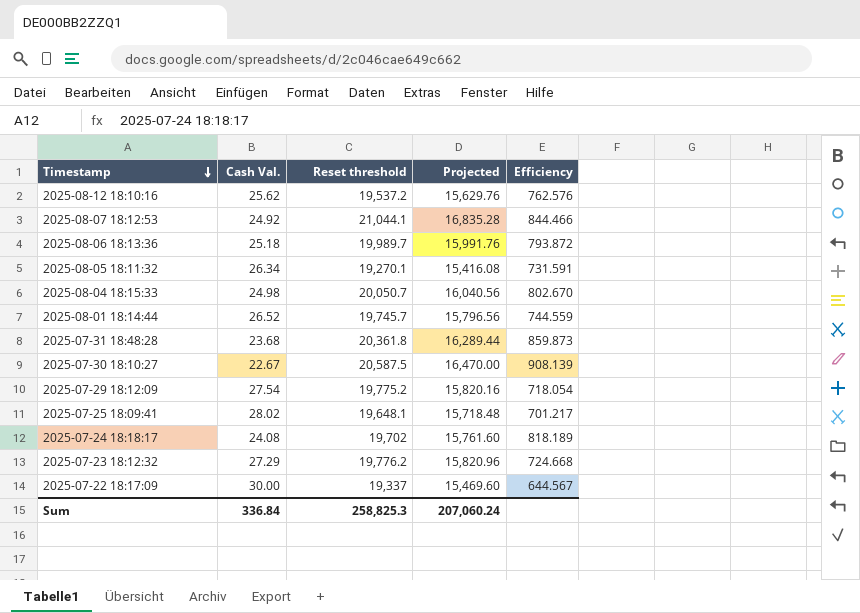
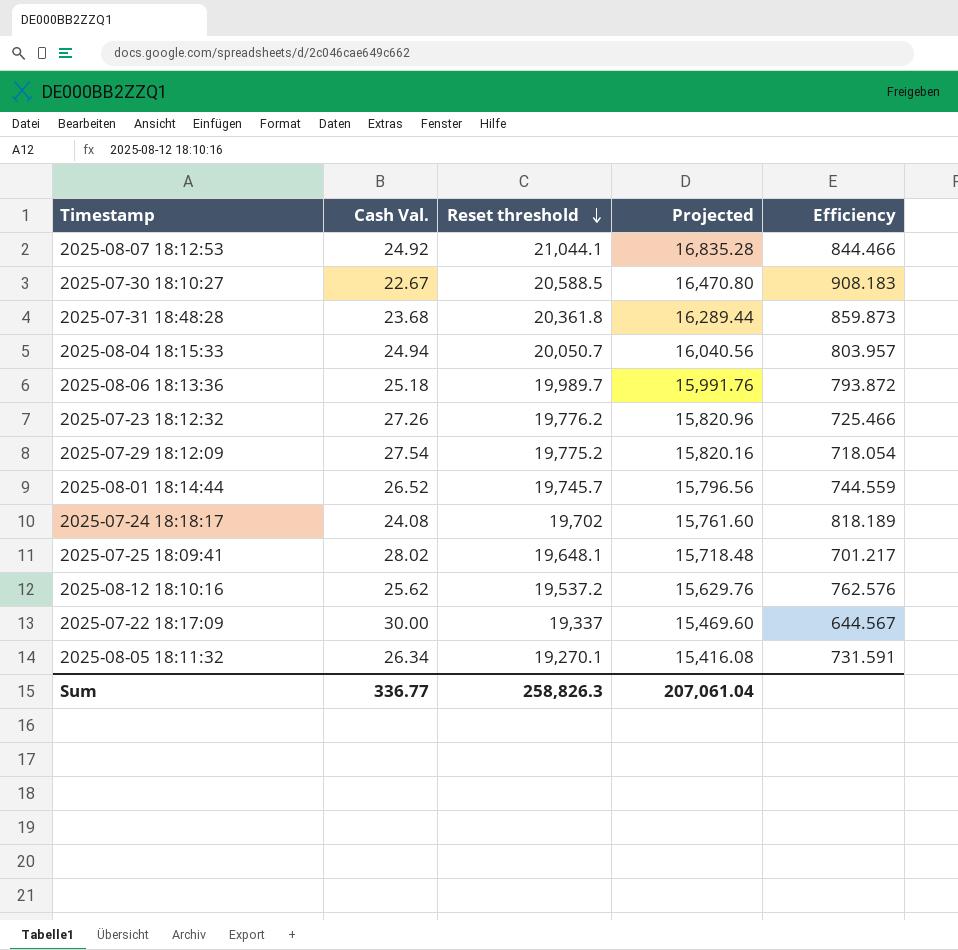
row order: Timestamp descending -> Reset threshold descending
2025-07-30 18:10:27 | Reset threshold: 20,587.5 -> 20,588.5
2025-07-30 18:10:27 | Projected: 16,470.00 -> 16,470.80
2025-07-30 18:10:27 | Efficiency: 908.139 -> 908.183
2025-08-04 18:15:33 | Cash Val.: 24.98 -> 24.94
2025-08-04 18:15:33 | Efficiency: 802.670 -> 803.957
2025-07-23 18:12:32 | Cash Val.: 27.29 -> 27.26
2025-07-23 18:12:32 | Efficiency: 724.668 -> 725.466
Sum | Cash Val.: 336.84 -> 336.77
Sum | Reset threshold: 258,825.3 -> 258,826.3
Sum | Projected: 207,060.24 -> 207,061.04

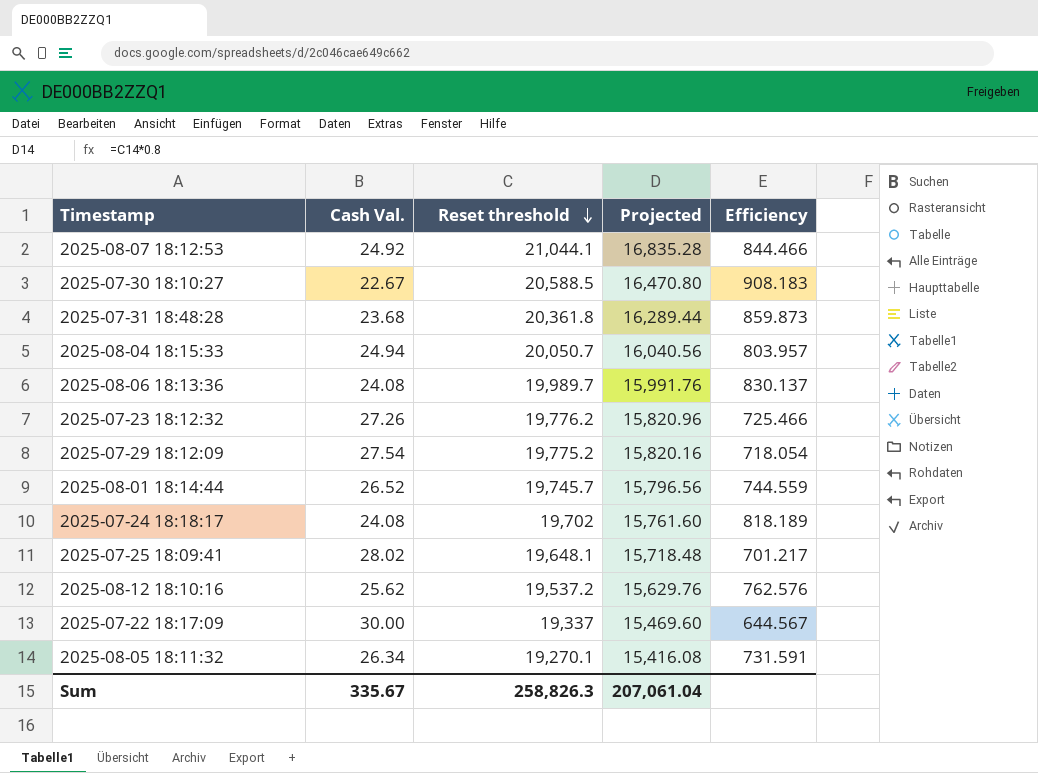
2025-08-06 18:13:36 | Cash Val.: 25.18 -> 24.08
2025-08-06 18:13:36 | Efficiency: 793.872 -> 830.137
Sum | Cash Val.: 336.77 -> 335.67

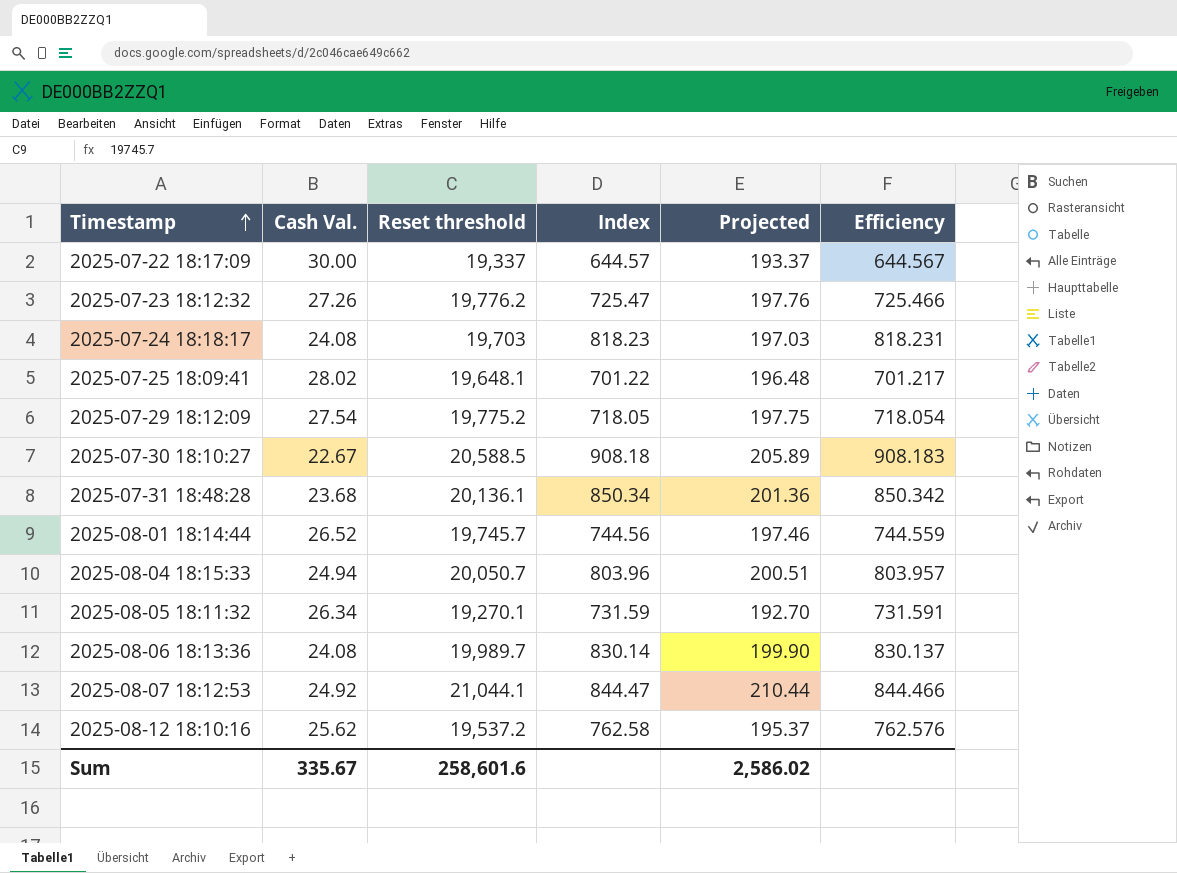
row order: Reset threshold descending -> Timestamp ascending
column Index | formula: none -> [Reset threshold] / [Cash Val.]
column Projected | formula: [Reset threshold] * 0.8 -> [Reset threshold] * 0.01
2025-07-24 18:18:17 | Reset threshold: 19,702 -> 19,703
2025-07-24 18:18:17 | Efficiency: 818.189 -> 818.231
2025-07-31 18:48:28 | Reset threshold: 20,361.8 -> 20,136.1
2025-07-31 18:48:28 | Efficiency: 859.873 -> 850.342
Sum | Reset threshold: 258,826.3 -> 258,601.6
Sum | Projected: 207,061.04 -> 2,586.02

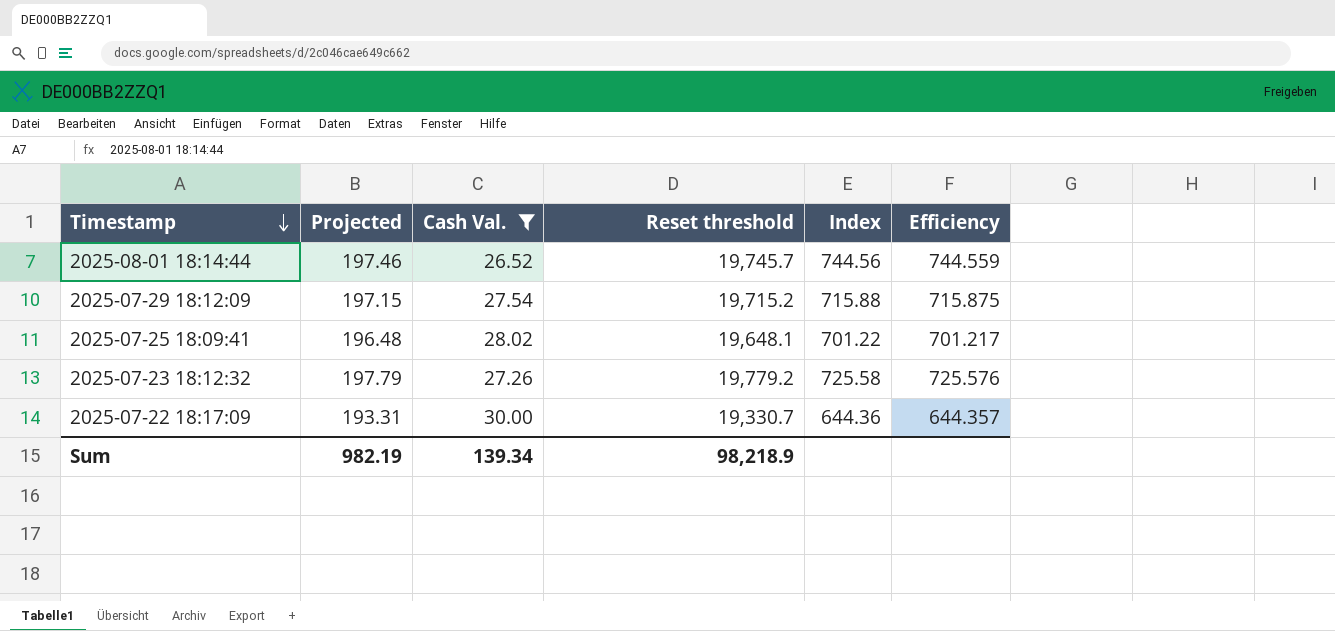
filter: none -> Cash Val. >= 26.52
row order: Timestamp ascending -> Timestamp descending
column Projected | position: 5 -> 2
2025-07-29 18:12:09 | Projected: 197.75 -> 197.15
2025-07-29 18:12:09 | Reset threshold: 19,775.2 -> 19,715.2
2025-07-29 18:12:09 | Index: 718.05 -> 715.88
2025-07-29 18:12:09 | Efficiency: 718.054 -> 715.875
2025-07-23 18:12:32 | Projected: 197.76 -> 197.79
2025-07-23 18:12:32 | Reset threshold: 19,776.2 -> 19,779.2
2025-07-23 18:12:32 | Index: 725.47 -> 725.58
2025-07-23 18:12:32 | Efficiency: 725.466 -> 725.576
2025-07-22 18:17:09 | Projected: 193.37 -> 193.31
2025-07-22 18:17:09 | Reset threshold: 19,337 -> 19,330.7
2025-07-22 18:17:09 | Index: 644.57 -> 644.36
2025-07-22 18:17:09 | Efficiency: 644.567 -> 644.357
Sum | Projected: 2,586.02 -> 982.19
Sum | Cash Val.: 335.67 -> 139.34
Sum | Reset threshold: 258,601.6 -> 98,218.9

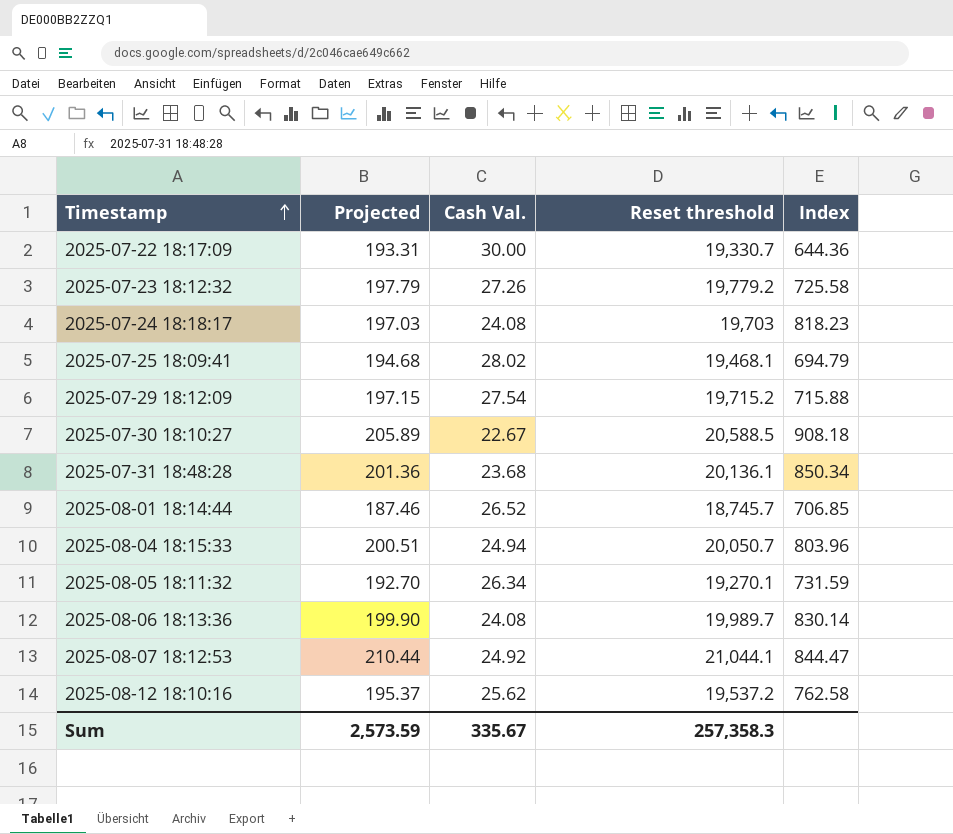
filter: Cash Val. >= 26.52 -> none
row order: Timestamp descending -> Timestamp ascending
column Efficiency | formula: [Reset threshold] / [Cash Val.] -> none
2025-07-25 18:09:41 | Projected: 196.48 -> 194.68
2025-07-25 18:09:41 | Reset threshold: 19,648.1 -> 19,468.1
2025-07-25 18:09:41 | Index: 701.22 -> 694.79
2025-08-01 18:14:44 | Projected: 197.46 -> 187.46
2025-08-01 18:14:44 | Reset threshold: 19,745.7 -> 18,745.7
2025-08-01 18:14:44 | Index: 744.56 -> 706.85
Sum | Projected: 982.19 -> 2,573.59
Sum | Cash Val.: 139.34 -> 335.67
Sum | Reset threshold: 98,218.9 -> 257,358.3

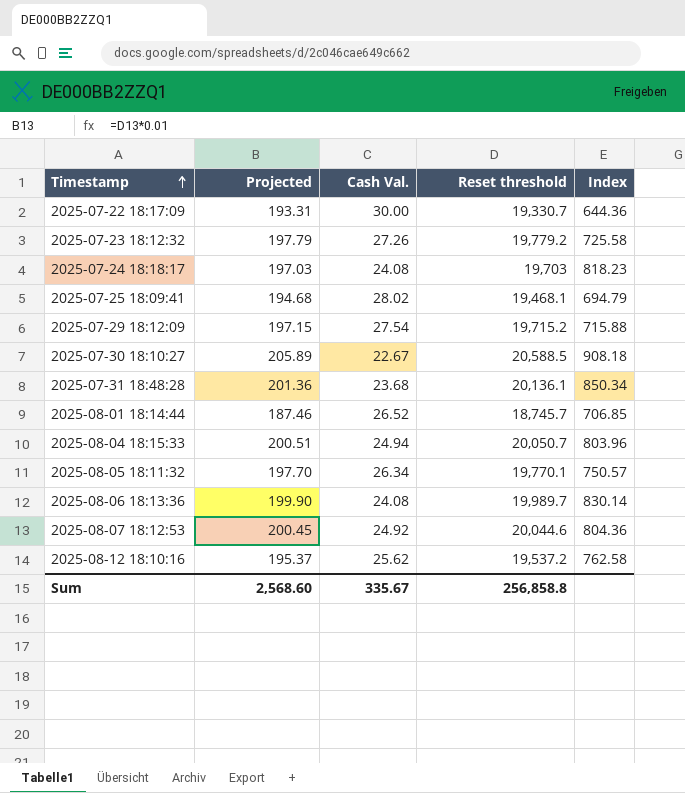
2025-08-05 18:11:32 | Projected: 192.70 -> 197.70
2025-08-05 18:11:32 | Reset threshold: 19,270.1 -> 19,770.1
2025-08-05 18:11:32 | Index: 731.59 -> 750.57
2025-08-07 18:12:53 | Projected: 210.44 -> 200.45
2025-08-07 18:12:53 | Reset threshold: 21,044.1 -> 20,044.6
2025-08-07 18:12:53 | Index: 844.47 -> 804.36
Sum | Projected: 2,573.59 -> 2,568.60
Sum | Reset threshold: 257,358.3 -> 256,858.8

